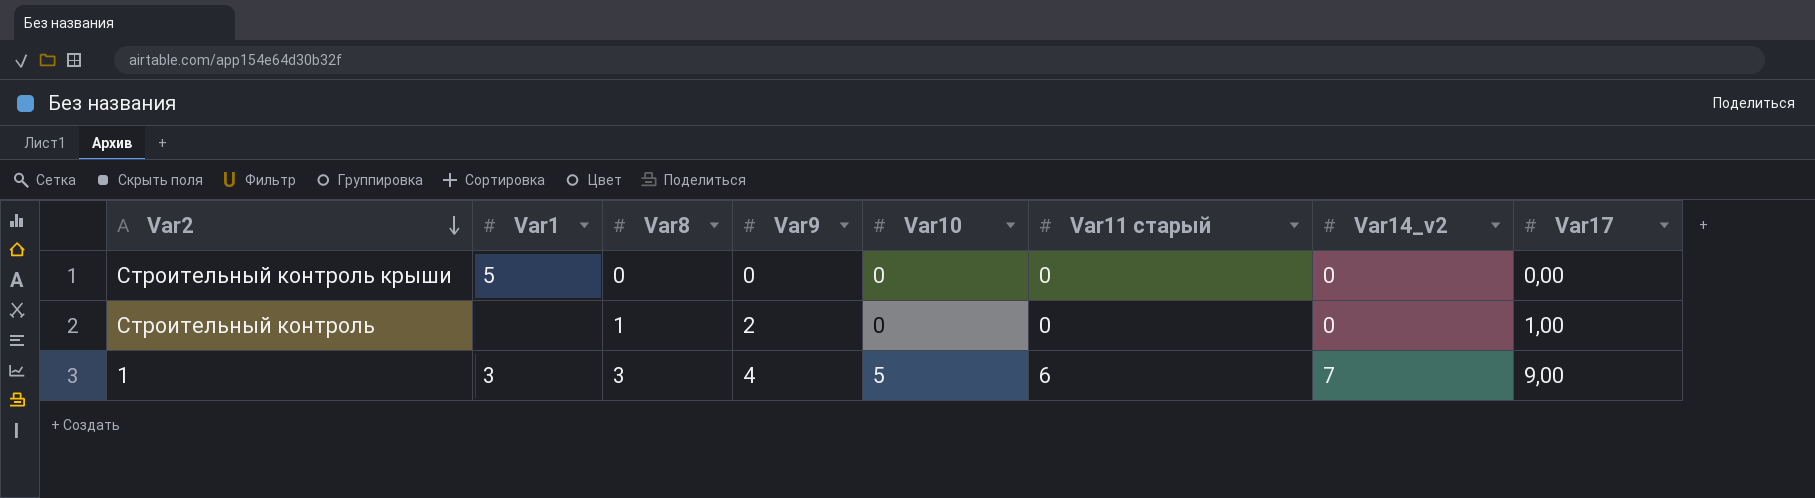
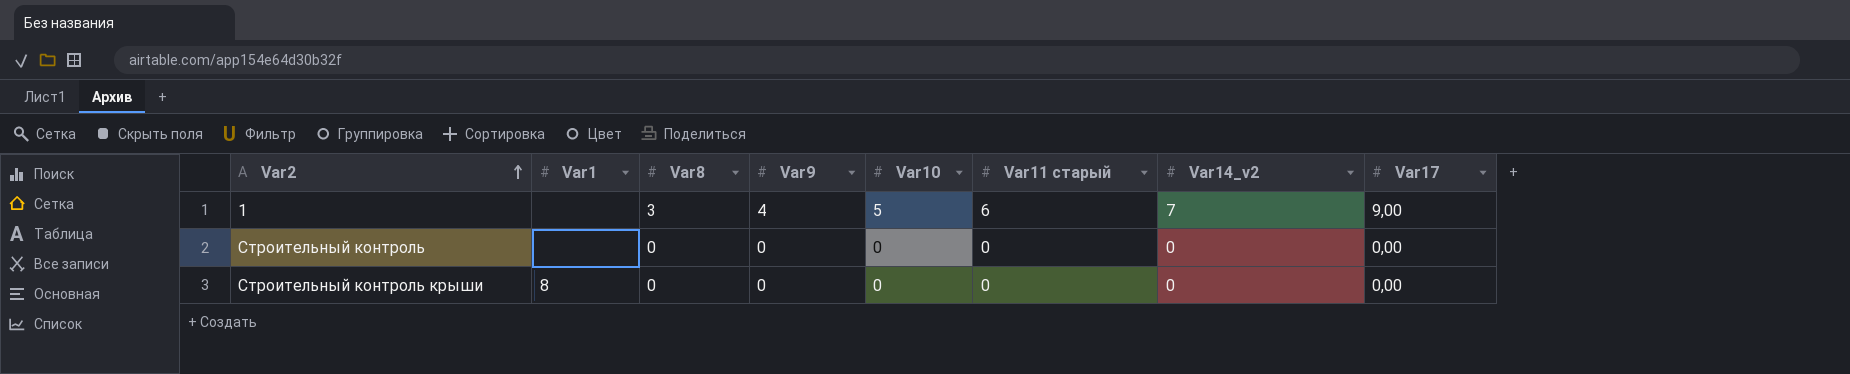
row order: Var2 descending -> Var2 ascending
1 | Var1: 3 -> none
Строительный контроль | Var8: 1 -> 0
Строительный контроль | Var9: 2 -> 0
Строительный контроль | Var17: 1,00 -> 0,00
Строительный контроль крыши | Var1: 5 -> 8

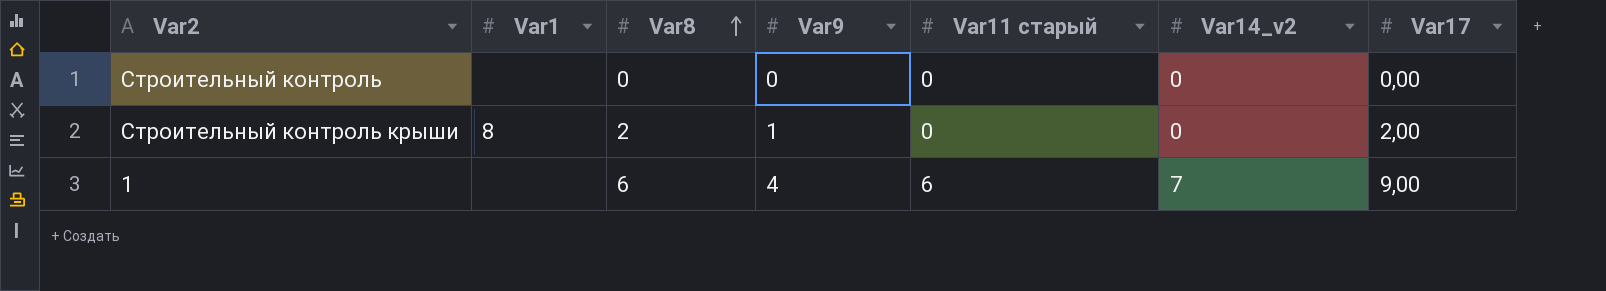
row order: Var2 ascending -> Var8 ascending
column Var10 | position: 5 -> none
Строительный контроль крыши | Var8: 0 -> 2
Строительный контроль крыши | Var9: 0 -> 1
Строительный контроль крыши | Var17: 0,00 -> 2,00
1 | Var8: 3 -> 6

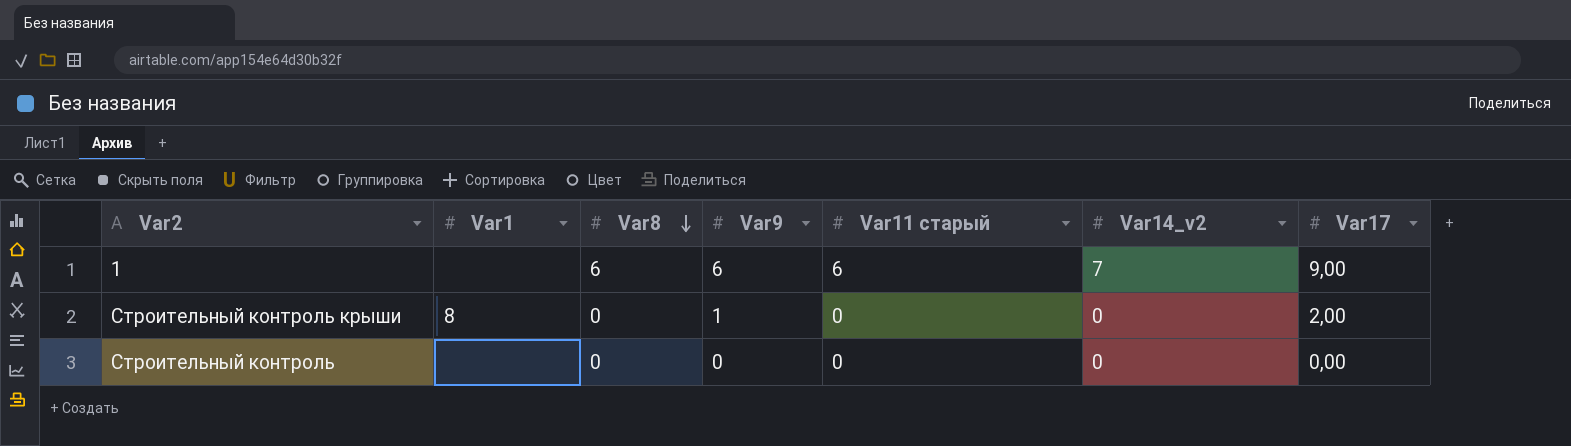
row order: Var8 ascending -> Var8 descending
1 | Var9: 4 -> 6
Строительный контроль крыши | Var8: 2 -> 0

